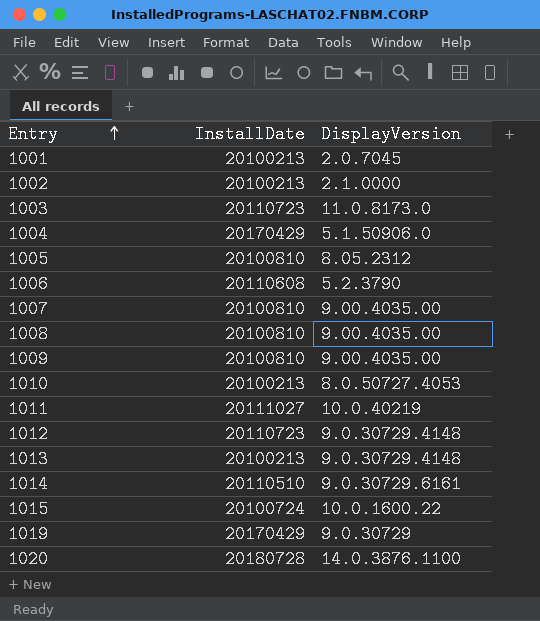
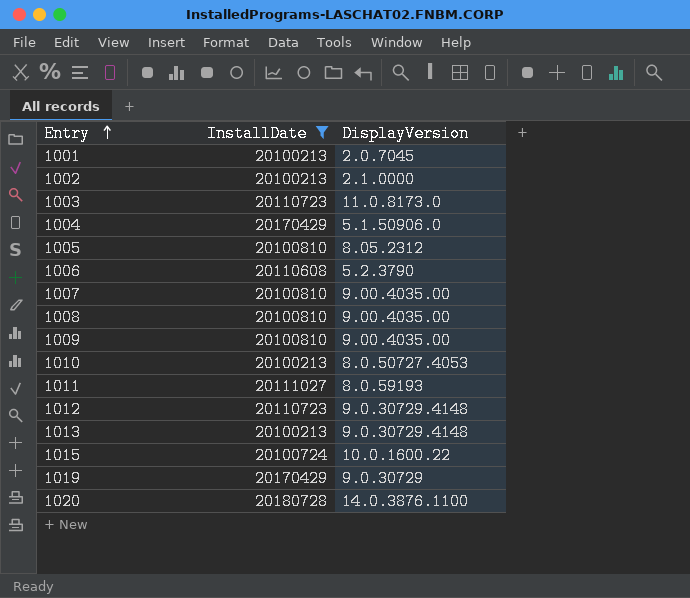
filter: none -> InstallDate != 20110510
1011 | DisplayVersion: 10.0.40219 -> 8.0.59193

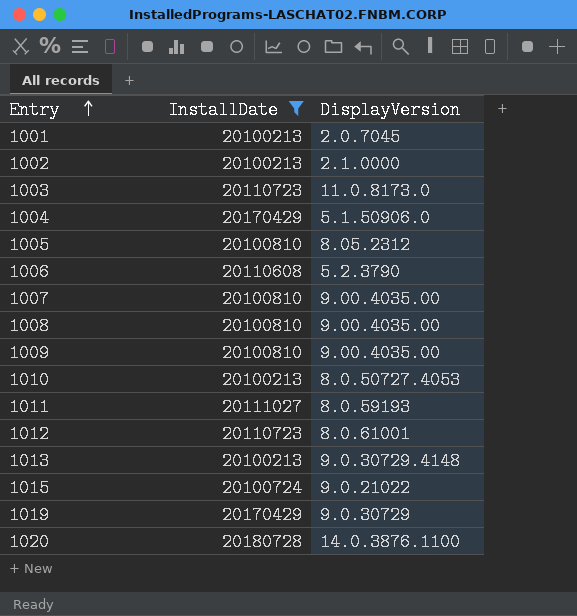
1012 | DisplayVersion: 9.0.30729.4148 -> 8.0.61001
1015 | DisplayVersion: 10.0.1600.22 -> 9.0.21022

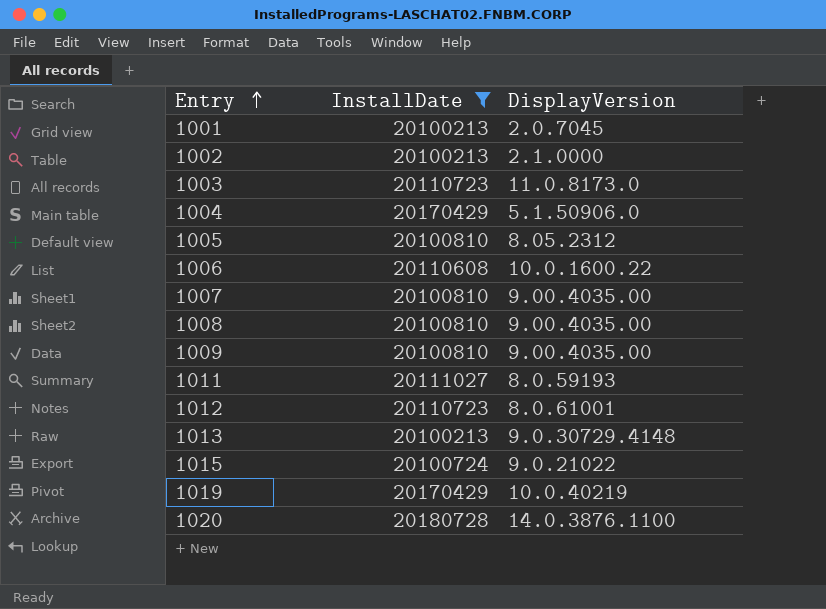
row 1010: 20100213 | 8.0.50727.4053 -> none
1006 | DisplayVersion: 5.2.3790 -> 10.0.1600.22
1019 | DisplayVersion: 9.0.30729 -> 10.0.40219

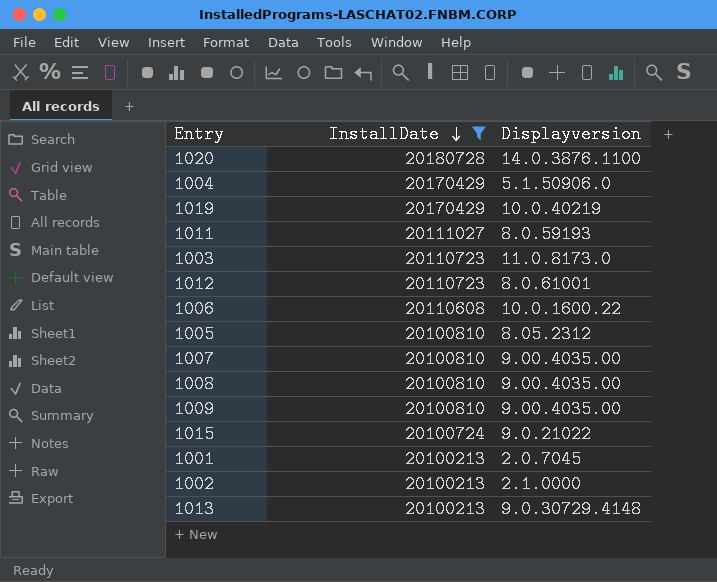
row order: Entry ascending -> InstallDate descending
column name: DisplayVersion -> Displayversion

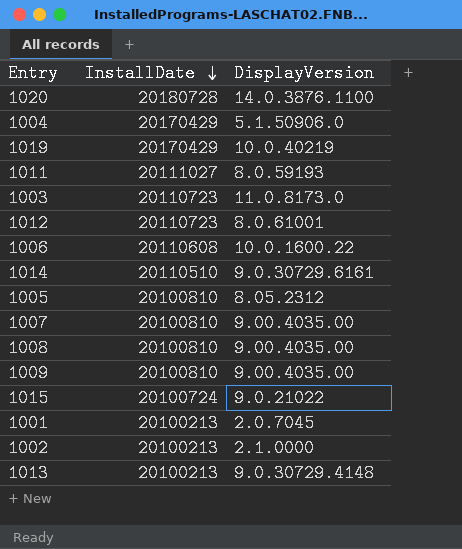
filter: InstallDate != 20110510 -> none
column name: Displayversion -> DisplayVersion

